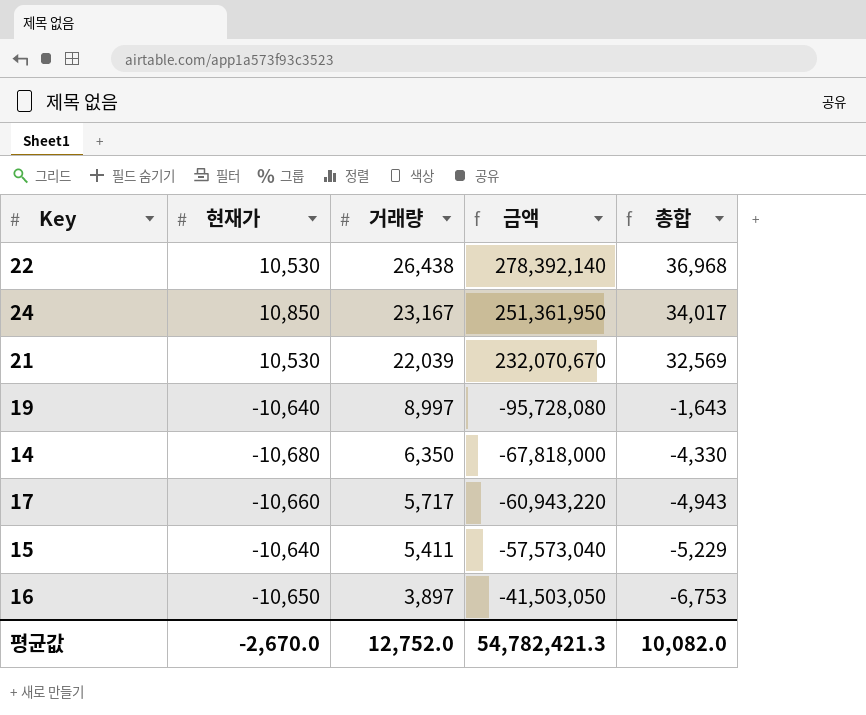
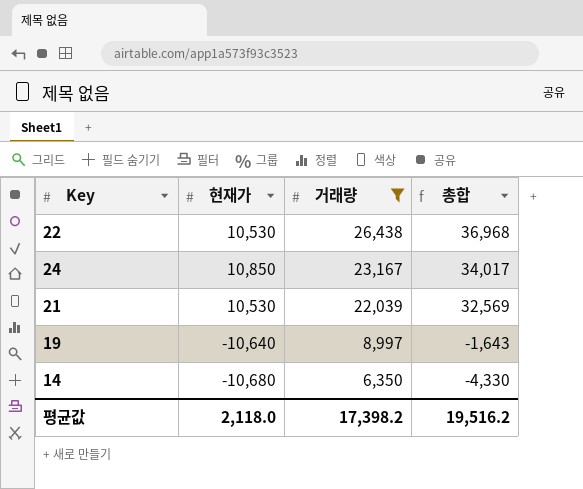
filter: none -> 거래량 >= 6,350
column 금액 | formula: [현재가] * [거래량] -> none
평균값 | 현재가: -2,670.0 -> 2,118.0
평균값 | 거래량: 12,752.0 -> 17,398.2
평균값 | 총합: 10,082.0 -> 19,516.2

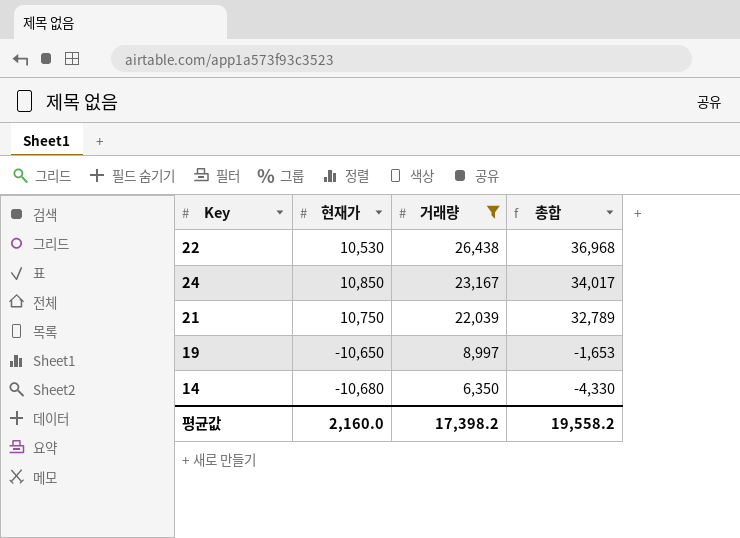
21 | 현재가: 10,530 -> 10,750
21 | 총합: 32,569 -> 32,789
19 | 현재가: -10,640 -> -10,650
19 | 총합: -1,643 -> -1,653
평균값 | 현재가: 2,118.0 -> 2,160.0
평균값 | 총합: 19,516.2 -> 19,558.2

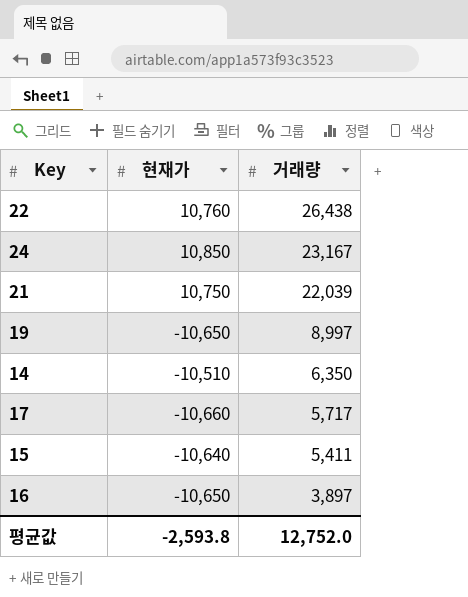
filter: 거래량 >= 6,350 -> none
column 총합 | formula: [현재가] + [거래량] -> none
22 | 현재가: 10,530 -> 10,760
14 | 현재가: -10,680 -> -10,510
평균값 | 현재가: 2,160.0 -> -2,593.8
평균값 | 거래량: 17,398.2 -> 12,752.0

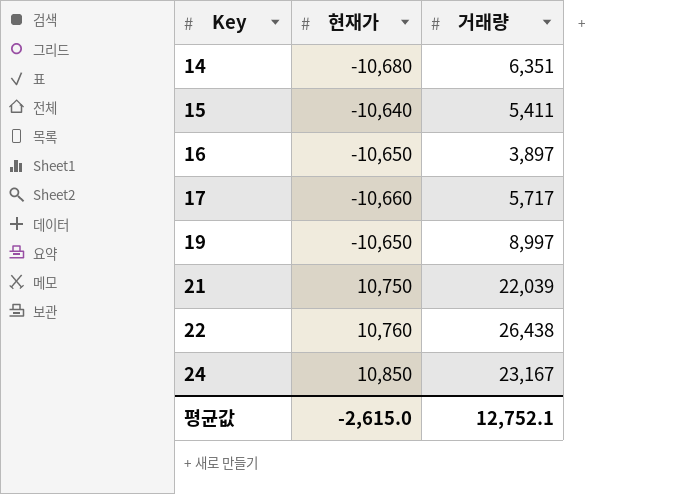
row order: 거래량 descending -> Key ascending
14 | 현재가: -10,510 -> -10,680
14 | 거래량: 6,350 -> 6,351
평균값 | 현재가: -2,593.8 -> -2,615.0
평균값 | 거래량: 12,752.0 -> 12,752.1

